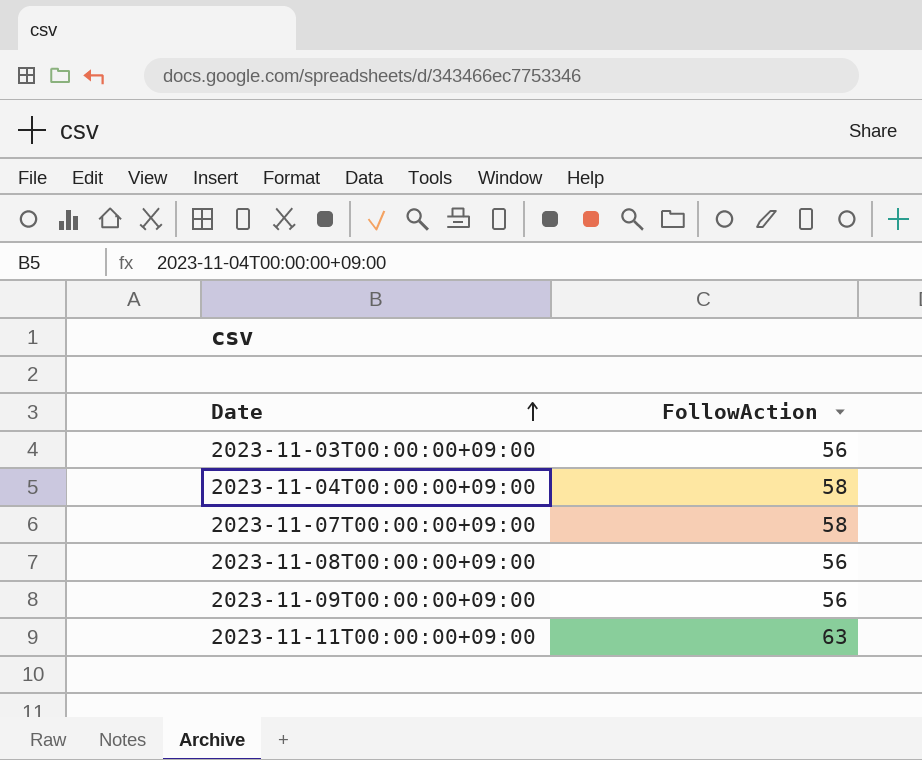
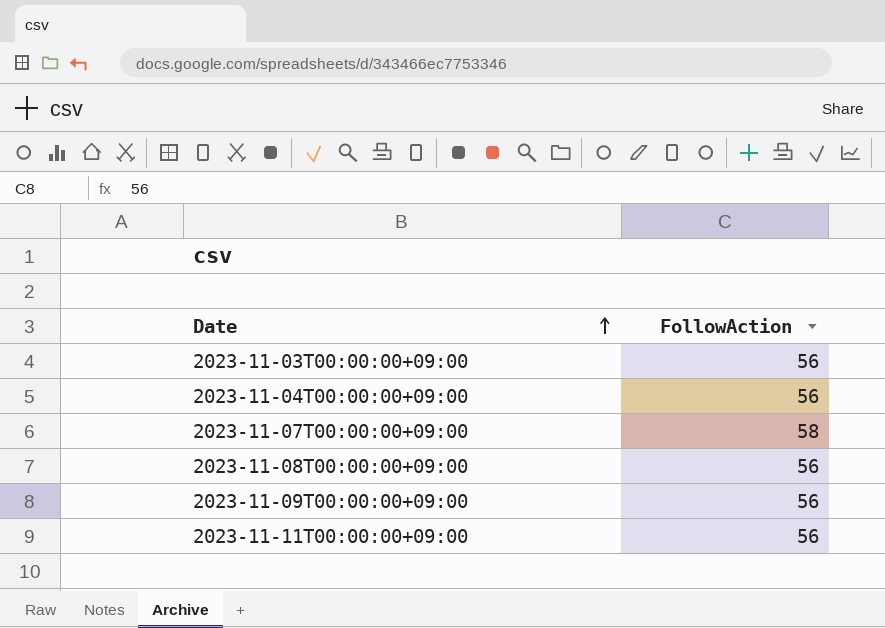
2023-11-04T00:00:00+09:00 | FollowAction: 58 -> 56
2023-11-11T00:00:00+09:00 | FollowAction: 63 -> 56

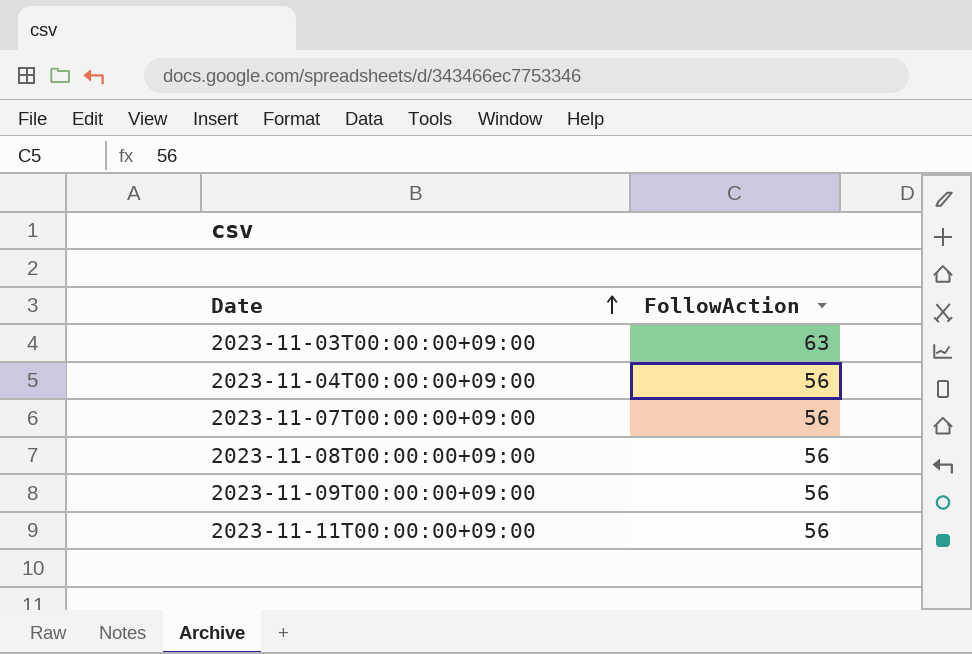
2023-11-03T00:00:00+09:00 | FollowAction: 56 -> 63
2023-11-07T00:00:00+09:00 | FollowAction: 58 -> 56

